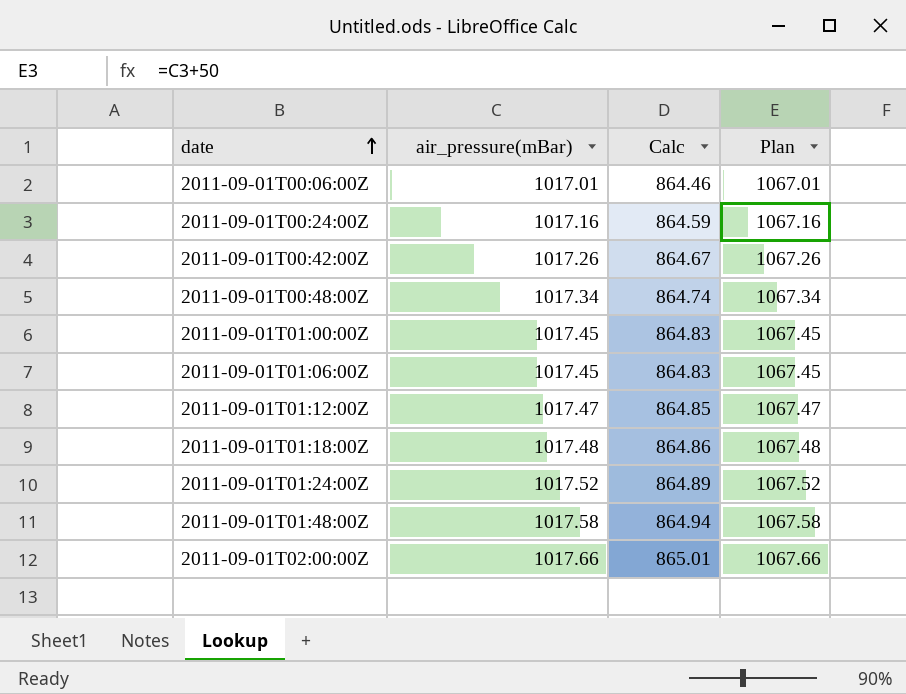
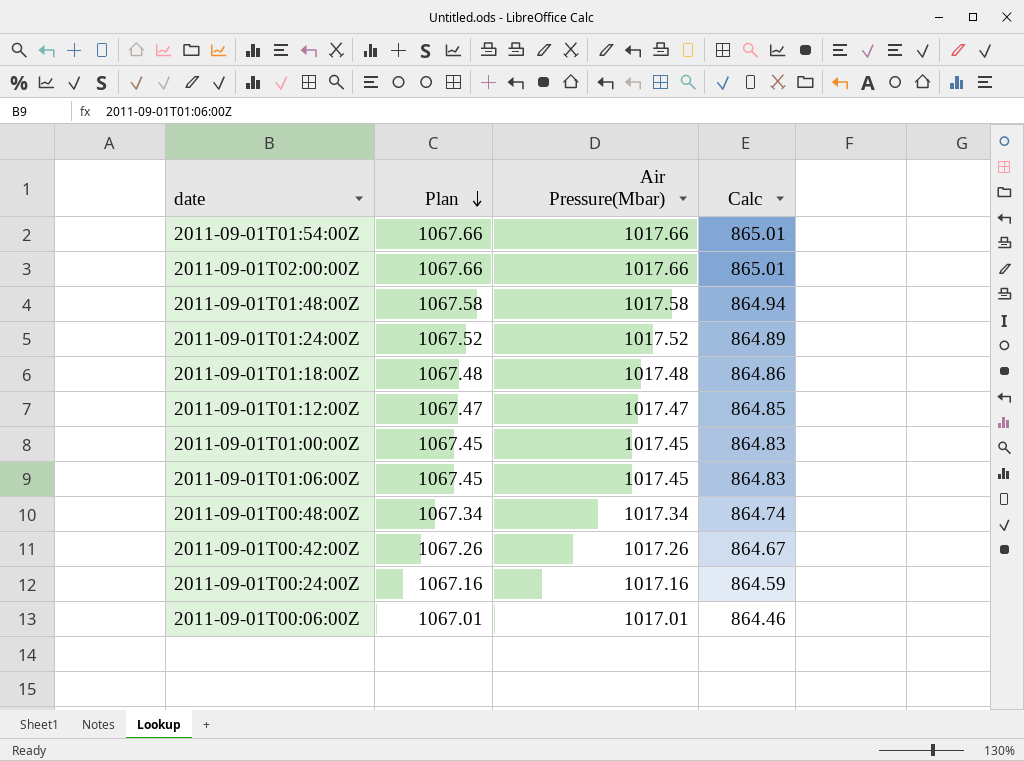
row order: date ascending -> Plan descending
column Plan | position: 4 -> 2
column name: air_pressure(mBar) -> Air Pressure(Mbar)
row 2011-09-01T01:54:00Z: none -> 1067.66 | 1017.66 | 865.01

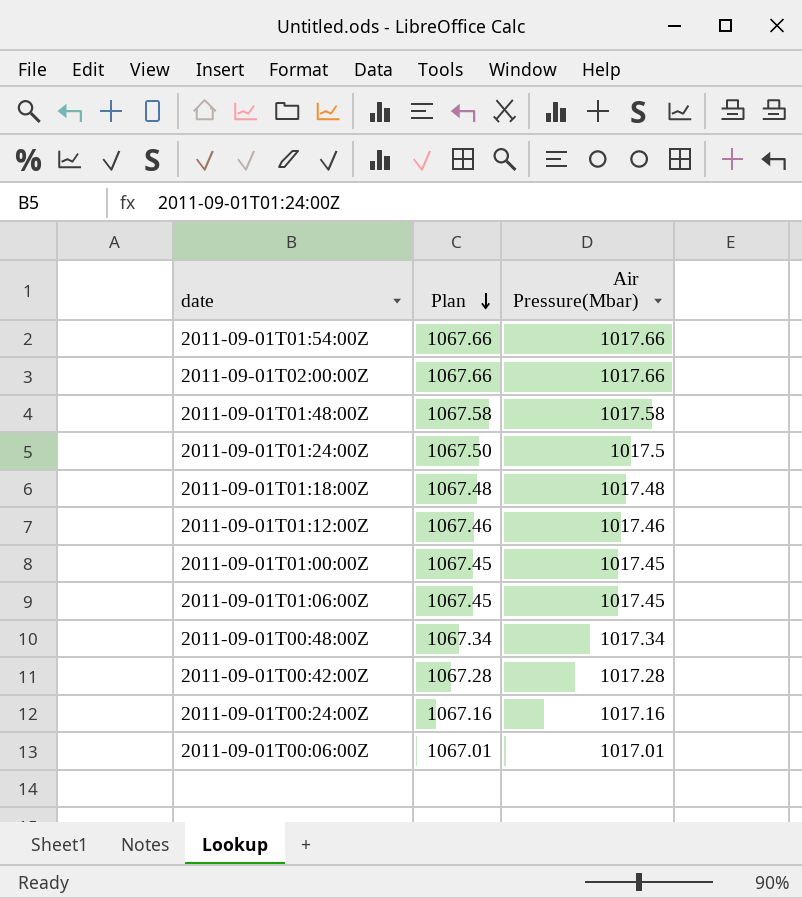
column Calc | formula: [Air Pressure(Mbar)] * 0.85 -> none
2011-09-01T01:24:00Z | Plan: 1067.52 -> 1067.50
2011-09-01T01:24:00Z | Air Pressure(Mbar): 1017.52 -> 1017.5
2011-09-01T01:12:00Z | Plan: 1067.47 -> 1067.46
2011-09-01T01:12:00Z | Air Pressure(Mbar): 1017.47 -> 1017.46
2011-09-01T00:42:00Z | Plan: 1067.26 -> 1067.28
2011-09-01T00:42:00Z | Air Pressure(Mbar): 1017.26 -> 1017.28

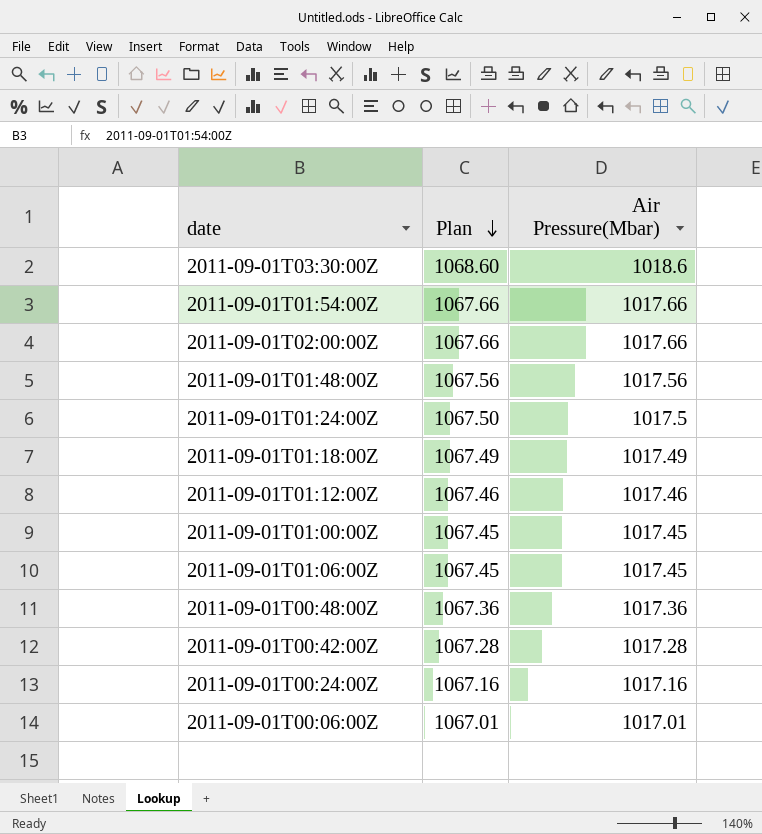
row 2011-09-01T03:30:00Z: none -> 1068.60 | 1018.6
2011-09-01T01:48:00Z | Plan: 1067.58 -> 1067.56
2011-09-01T01:48:00Z | Air Pressure(Mbar): 1017.58 -> 1017.56
2011-09-01T01:18:00Z | Plan: 1067.48 -> 1067.49
2011-09-01T01:18:00Z | Air Pressure(Mbar): 1017.48 -> 1017.49
2011-09-01T00:48:00Z | Plan: 1067.34 -> 1067.36
2011-09-01T00:48:00Z | Air Pressure(Mbar): 1017.34 -> 1017.36

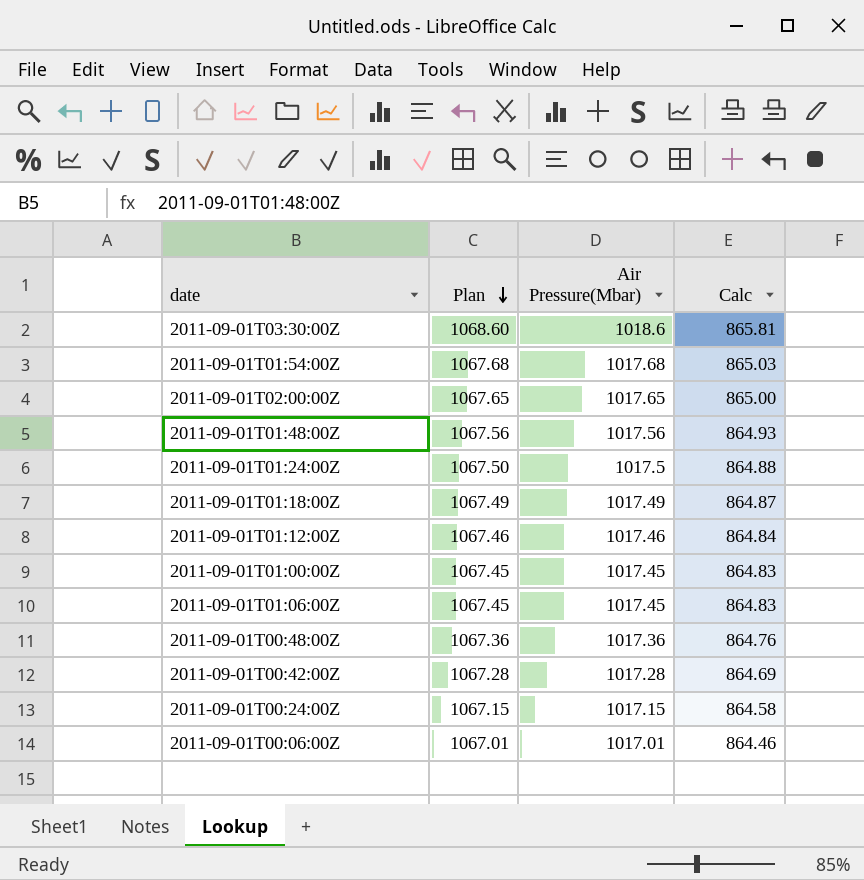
column Calc | formula: none -> [Air Pressure(Mbar)] * 0.85
2011-09-01T01:54:00Z | Plan: 1067.66 -> 1067.68
2011-09-01T01:54:00Z | Air Pressure(Mbar): 1017.66 -> 1017.68
2011-09-01T02:00:00Z | Plan: 1067.66 -> 1067.65
2011-09-01T02:00:00Z | Air Pressure(Mbar): 1017.66 -> 1017.65
2011-09-01T00:24:00Z | Plan: 1067.16 -> 1067.15
2011-09-01T00:24:00Z | Air Pressure(Mbar): 1017.16 -> 1017.15

